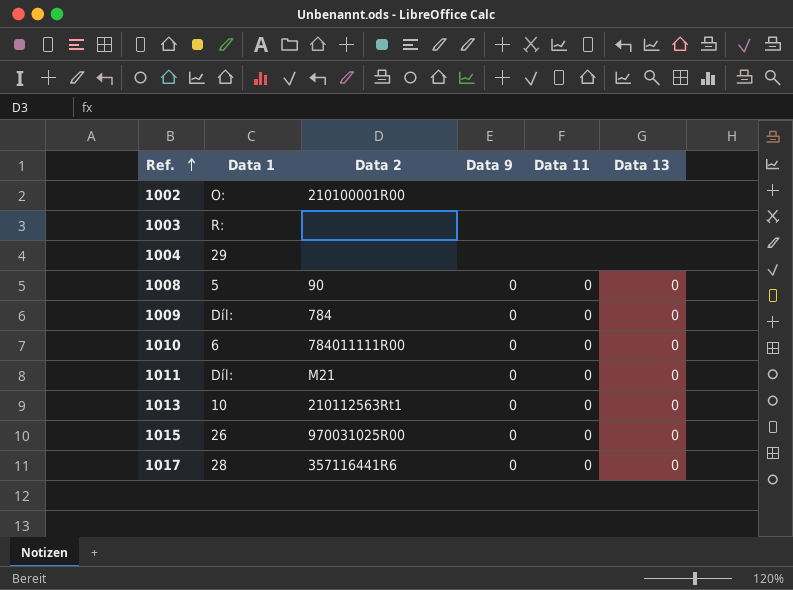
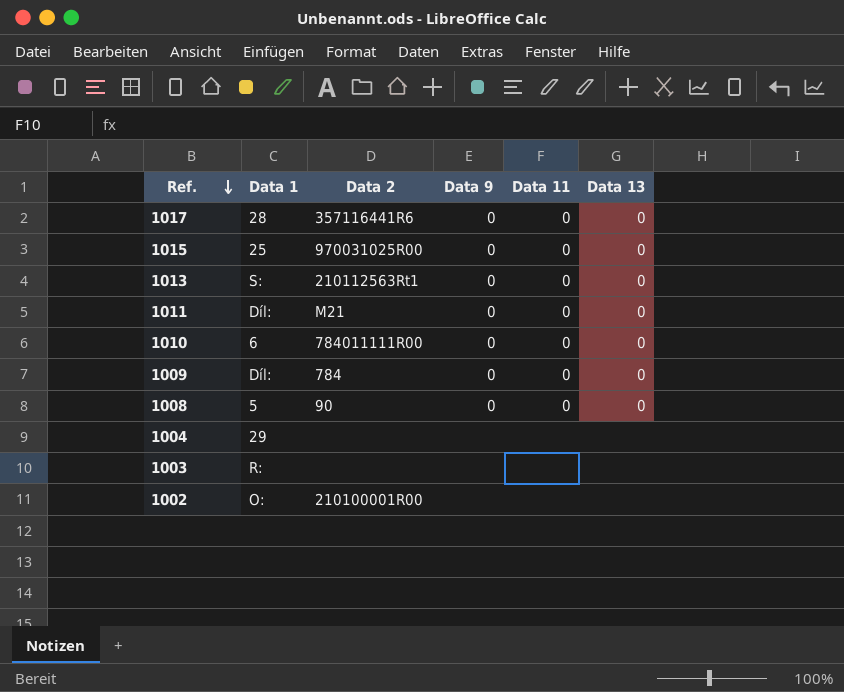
row order: Ref. ascending -> Ref. descending
1015 | Data 1: 26 -> 25
1013 | Data 1: 10 -> S:

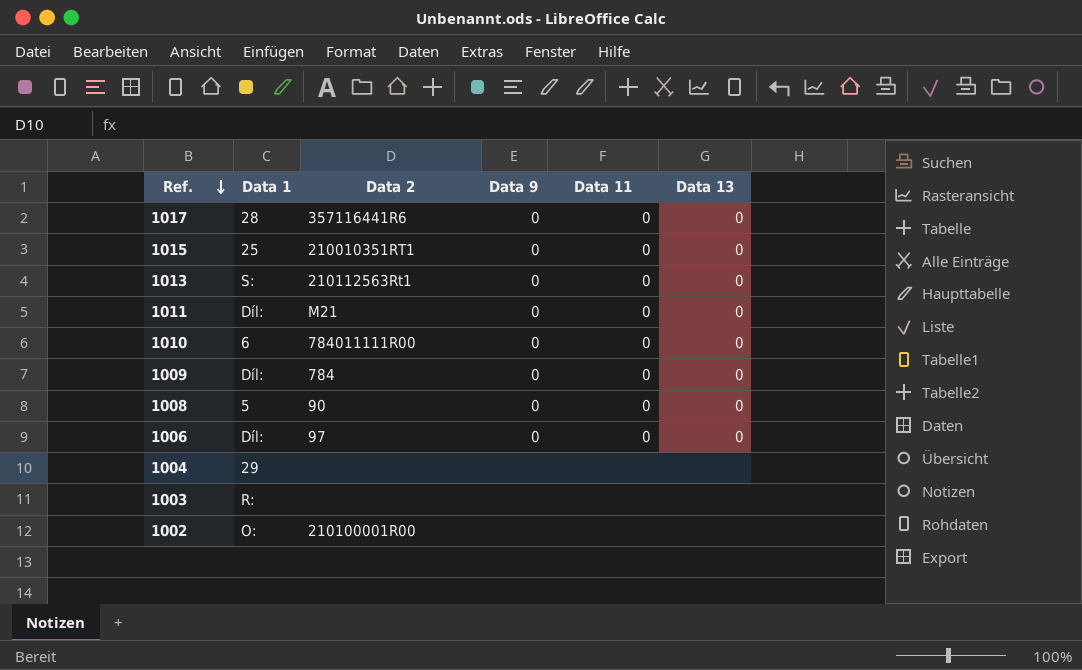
1015 | Data 2: 970031025R00 -> 210010351RT1
row 1006: none -> Díl: | 97 | 0 | 0 | 0

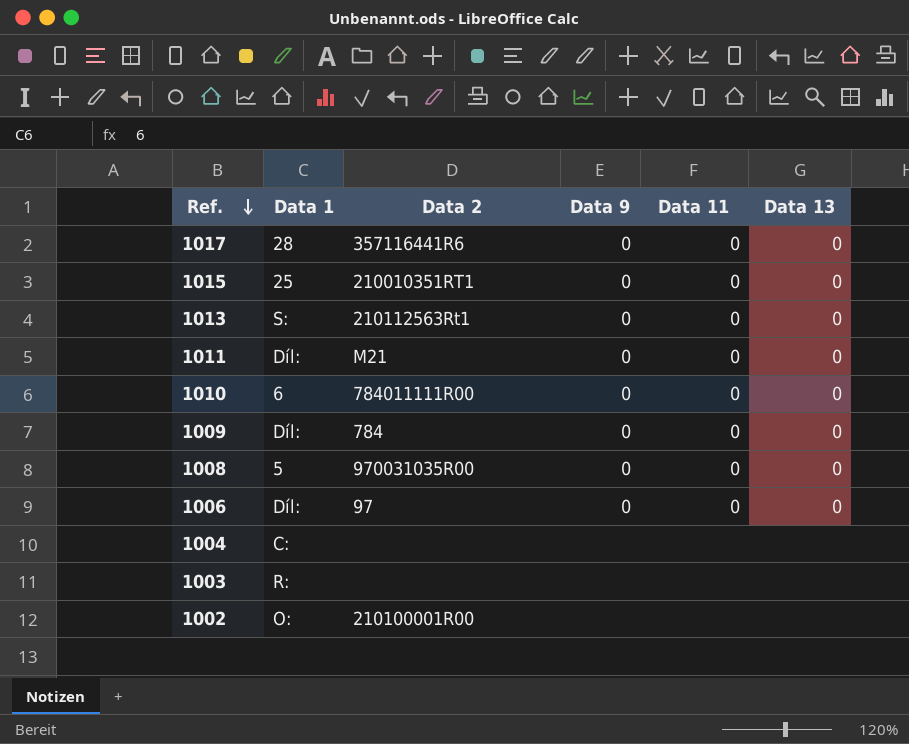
1008 | Data 2: 90 -> 970031035R00
1004 | Data 1: 29 -> C:

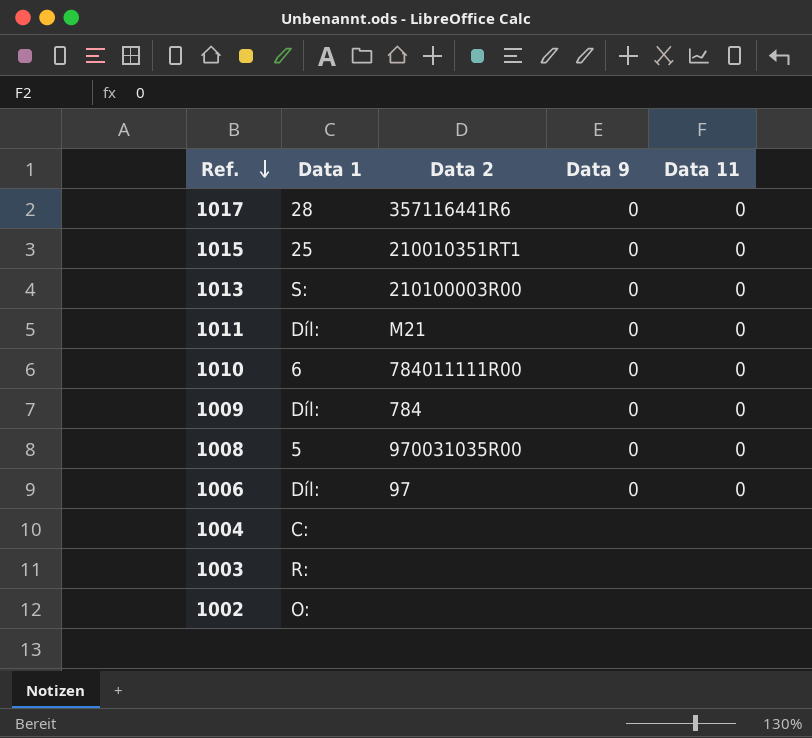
column Data 13 | position: 6 -> none
1013 | Data 2: 210112563Rt1 -> 210100003R00
1002 | Data 2: 210100001R00 -> none

